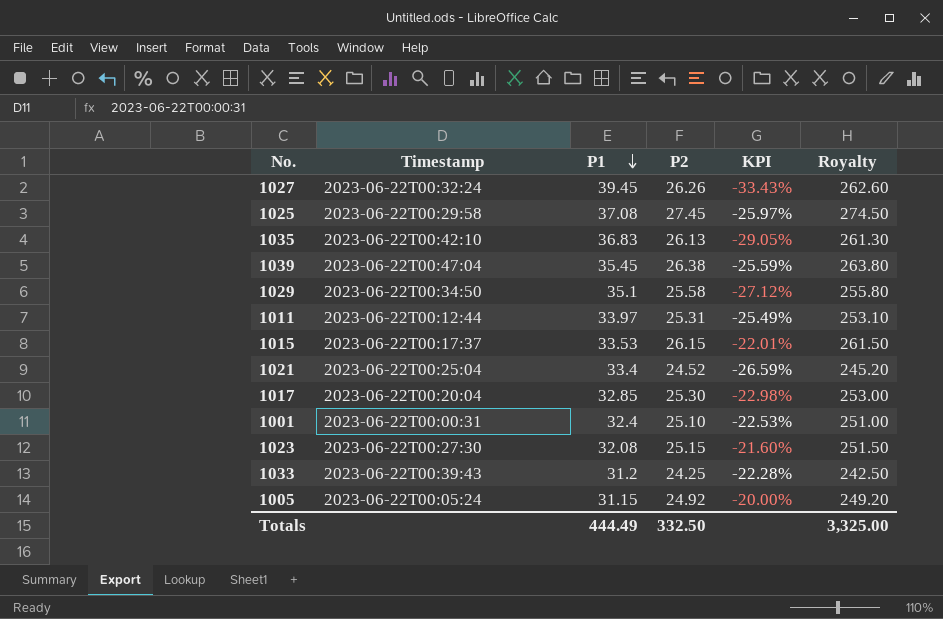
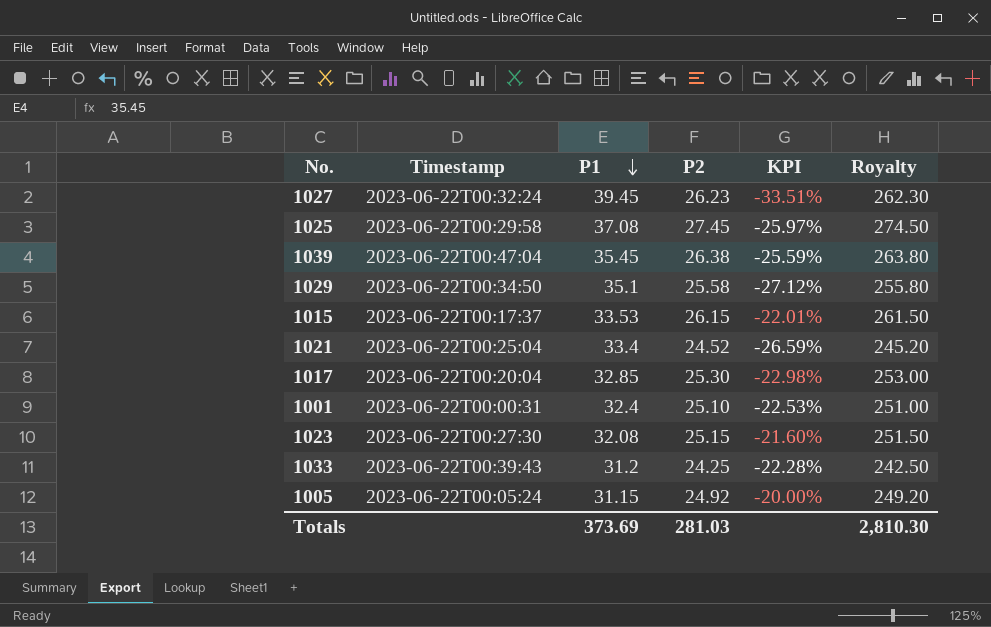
row 1035: 2023-06-22T00:42:10 | 36.83 | 26.13 | -29.05% | 261.30 -> none
row 1011: 2023-06-22T00:12:44 | 33.97 | 25.31 | -25.49% | 253.10 -> none
1027 | P2: 26.26 -> 26.23
1027 | KPI: -33.43% -> -33.51%
1027 | Royalty: 262.60 -> 262.30
Totals | P1: 444.49 -> 373.69
Totals | P2: 332.50 -> 281.03
Totals | Royalty: 3,325.00 -> 2,810.30

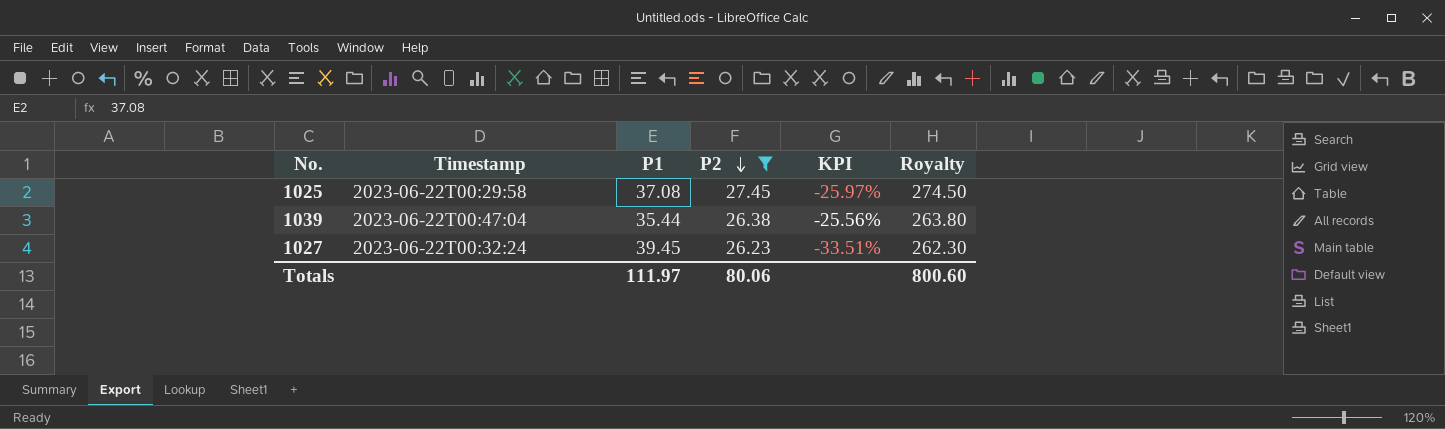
filter: none -> P2 >= 26.23
row order: P1 descending -> P2 descending
1039 | P1: 35.45 -> 35.44
1039 | KPI: -25.59% -> -25.56%
Totals | P1: 373.69 -> 111.97
Totals | P2: 281.03 -> 80.06
Totals | Royalty: 2,810.30 -> 800.60

